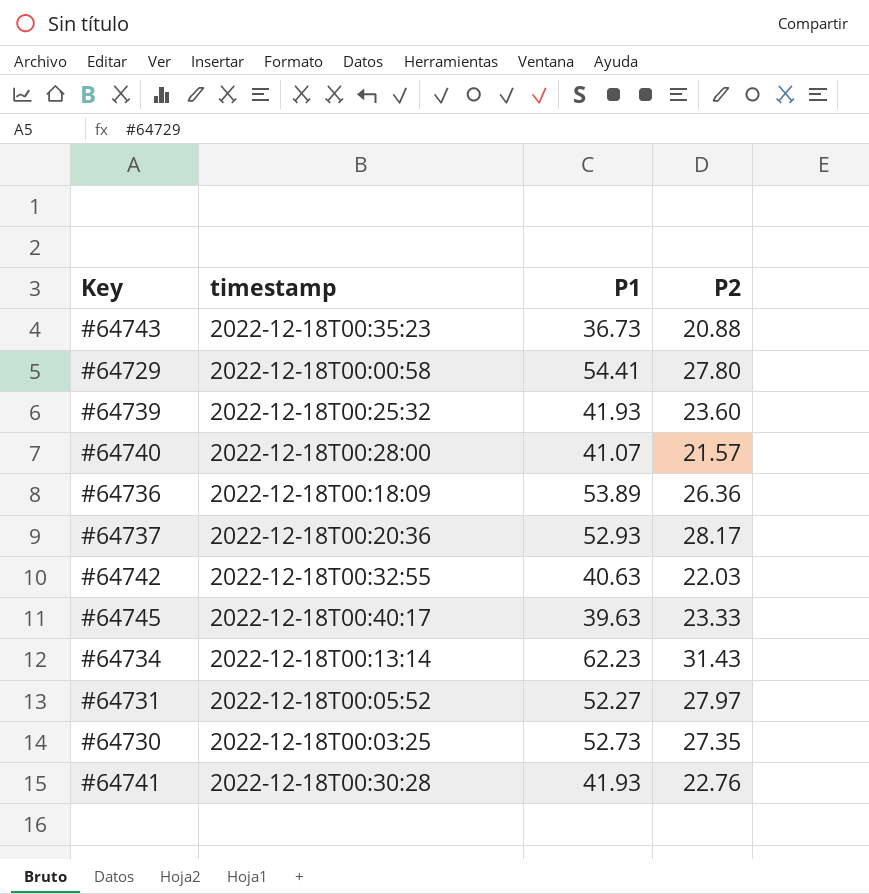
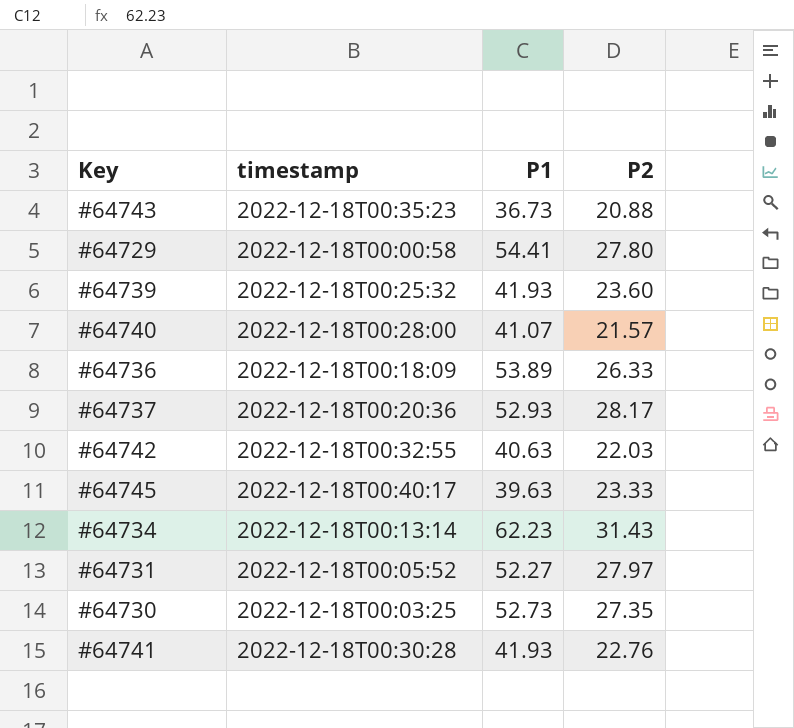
#64736 | P2: 26.36 -> 26.33

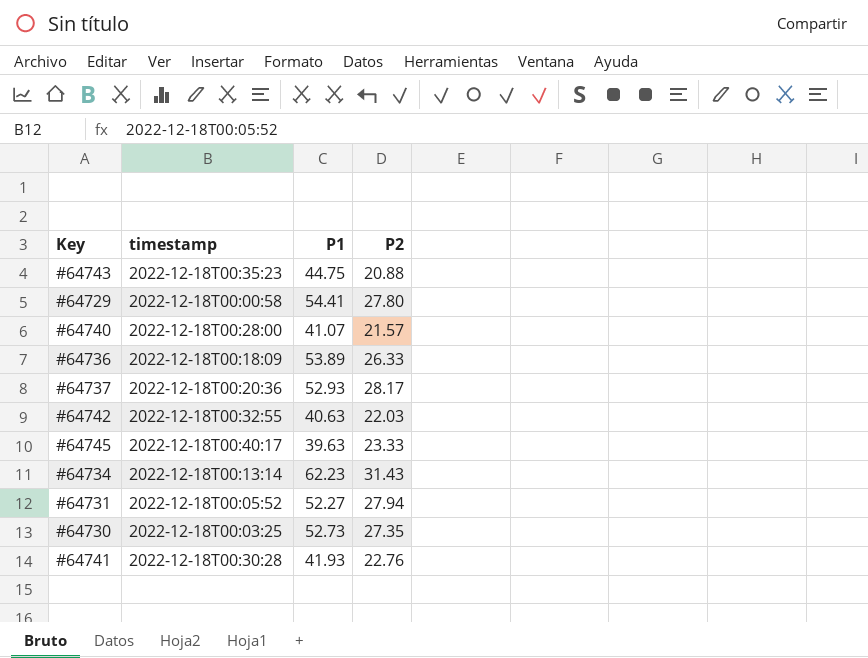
row #64739: 2022-12-18T00:25:32 | 41.93 | 23.60 -> none
#64743 | P1: 36.73 -> 44.75
#64731 | P2: 27.97 -> 27.94

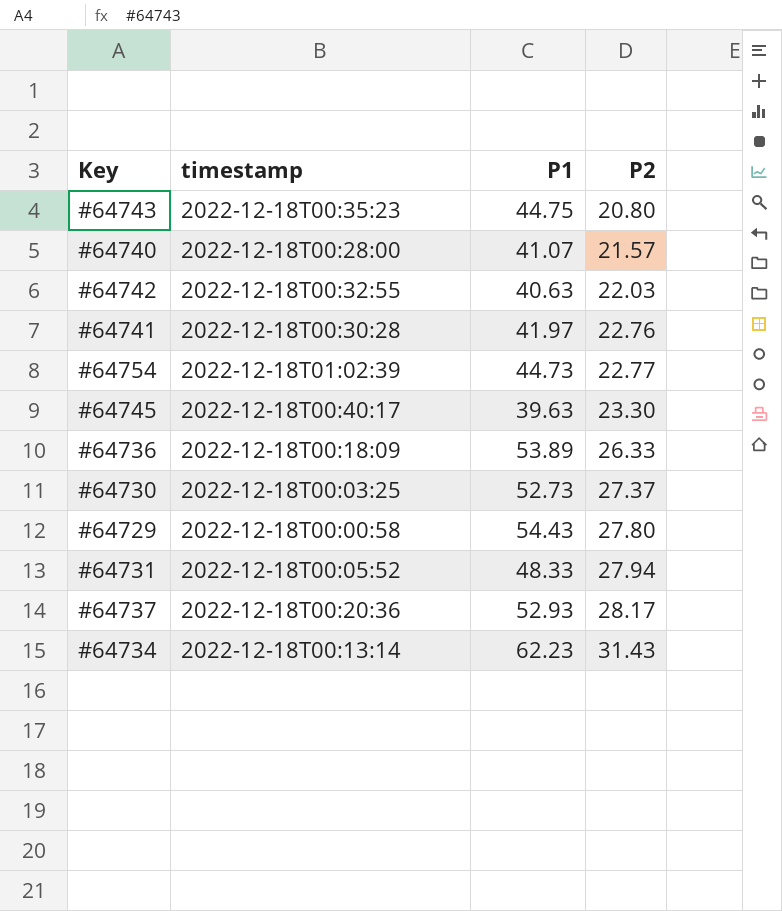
row order: none -> P2 ascending
#64743 | P2: 20.88 -> 20.80
#64741 | P1: 41.93 -> 41.97
row #64754: none -> 2022-12-18T01:02:39 | 44.73 | 22.77
#64745 | P2: 23.33 -> 23.30
#64730 | P2: 27.35 -> 27.37
#64729 | P1: 54.41 -> 54.43
#64731 | P1: 52.27 -> 48.33

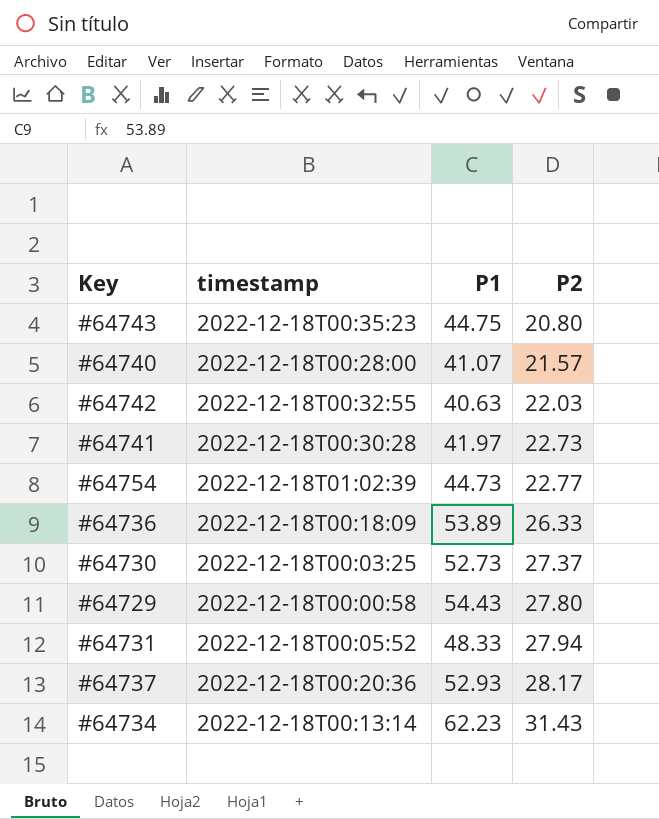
row #64745: 2022-12-18T00:40:17 | 39.63 | 23.30 -> none
#64741 | P2: 22.76 -> 22.73

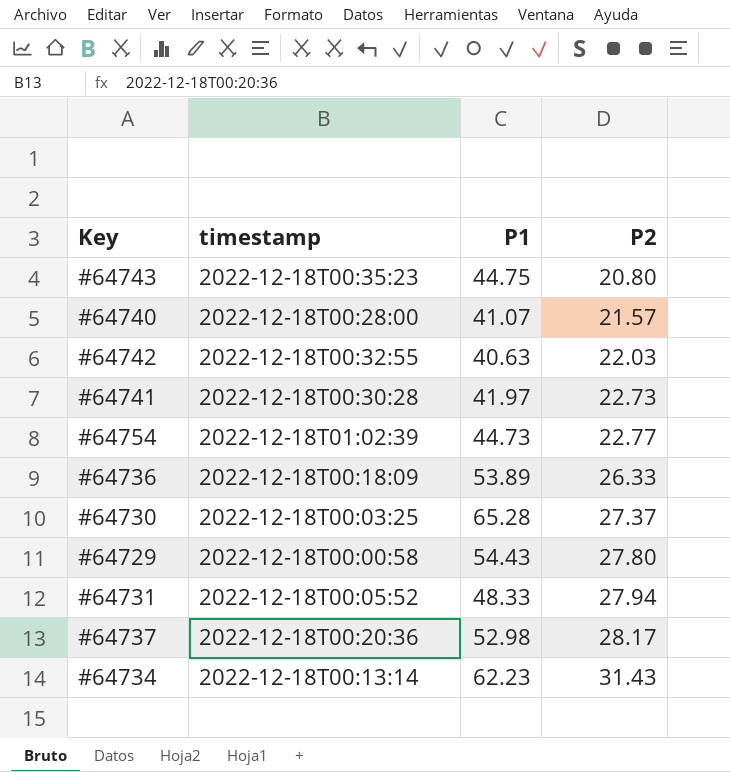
#64730 | P1: 52.73 -> 65.28
#64737 | P1: 52.93 -> 52.98

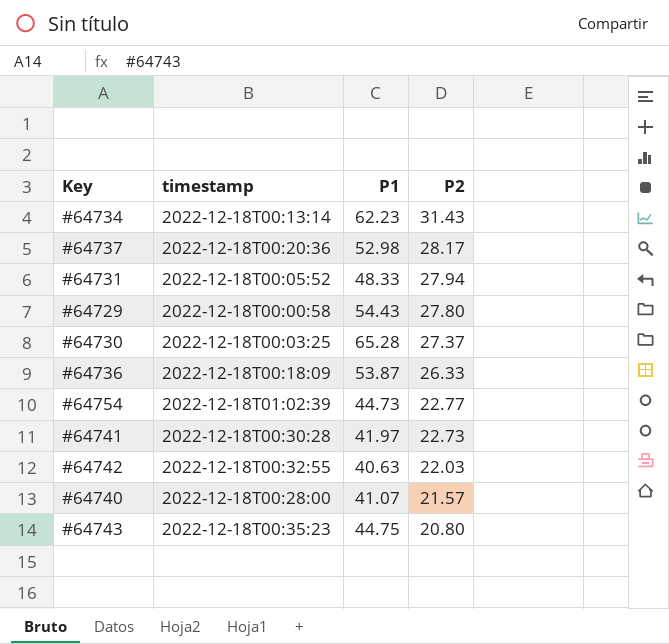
row order: P2 ascending -> P2 descending
#64736 | P1: 53.89 -> 53.87

